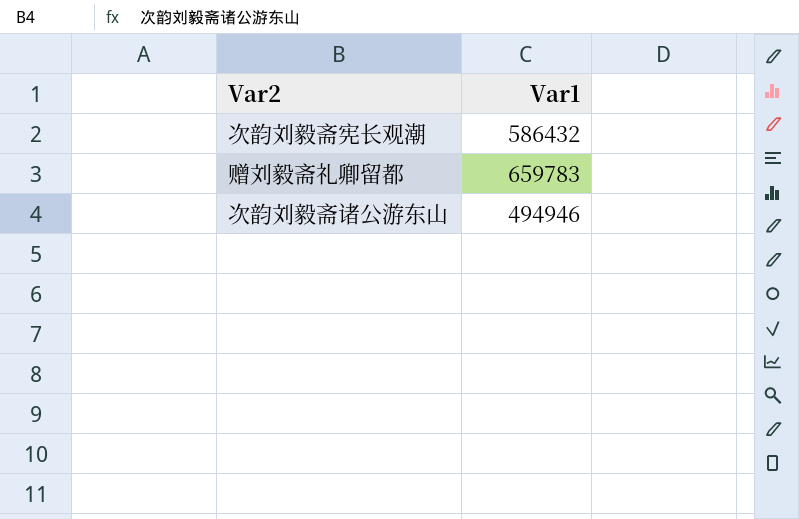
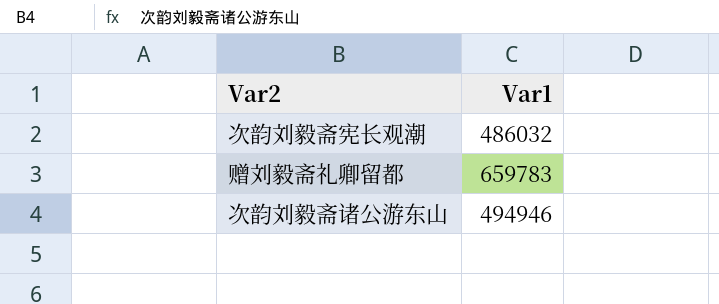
次韵刘毅斋宪长观潮 | Var1: 586432 -> 486032

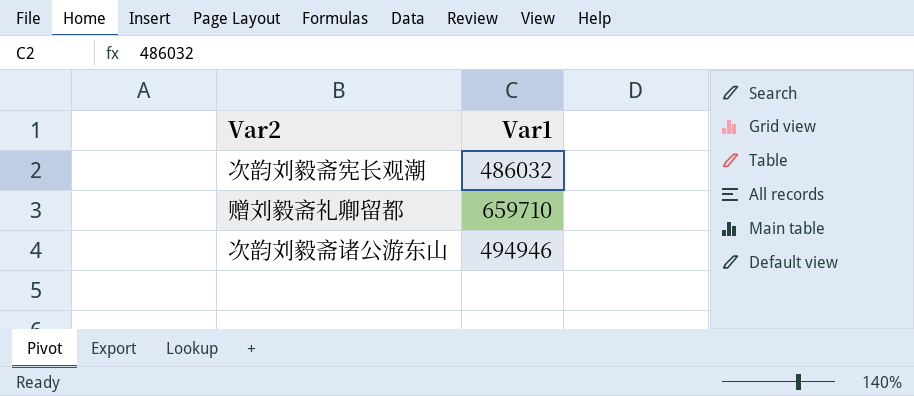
赠刘毅斋礼卿留都 | Var1: 659783 -> 659710

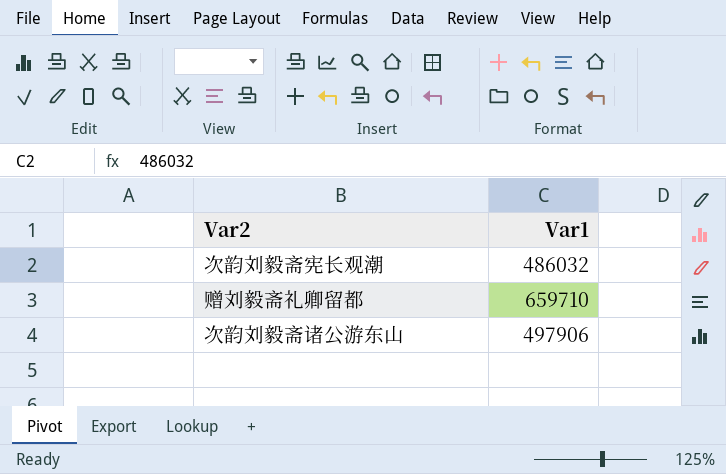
次韵刘毅斋诸公游东山 | Var1: 494946 -> 497906

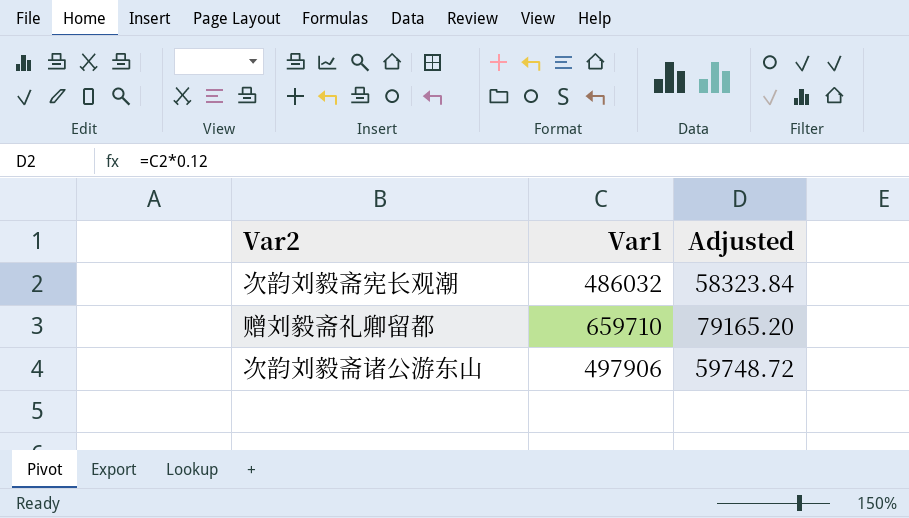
column Adjusted | formula: none -> [Var1] * 0.12

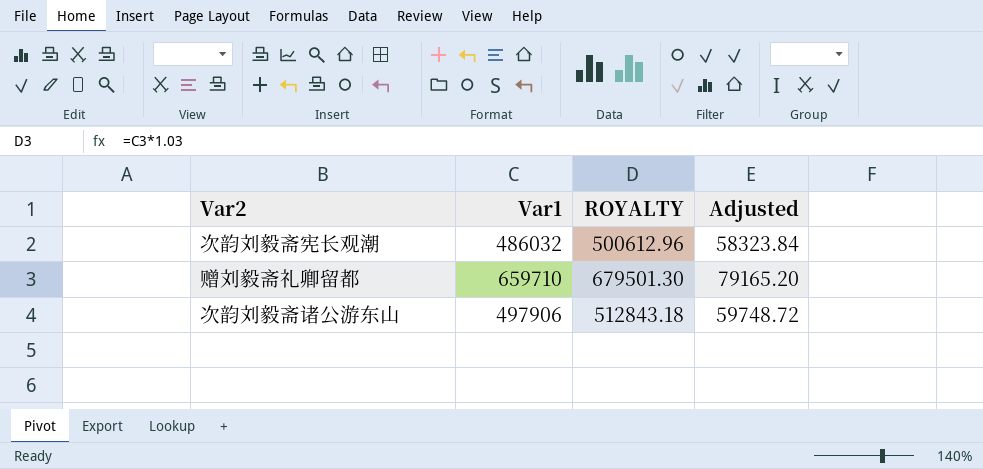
column ROYALTY | formula: none -> [Var1] * 1.03

